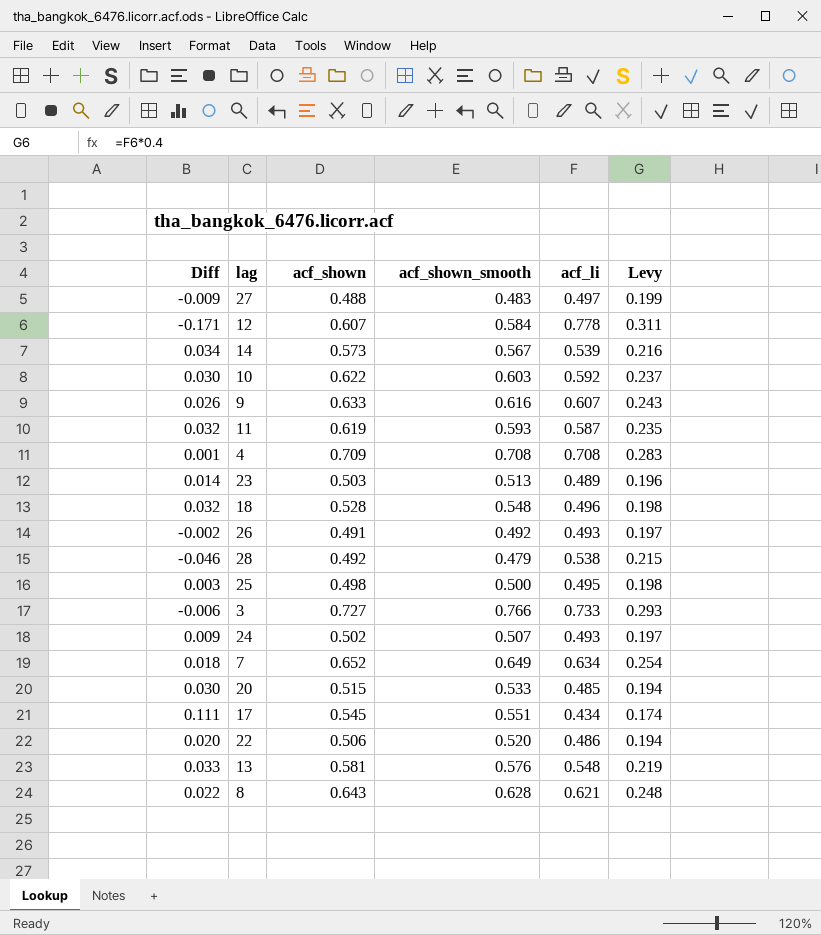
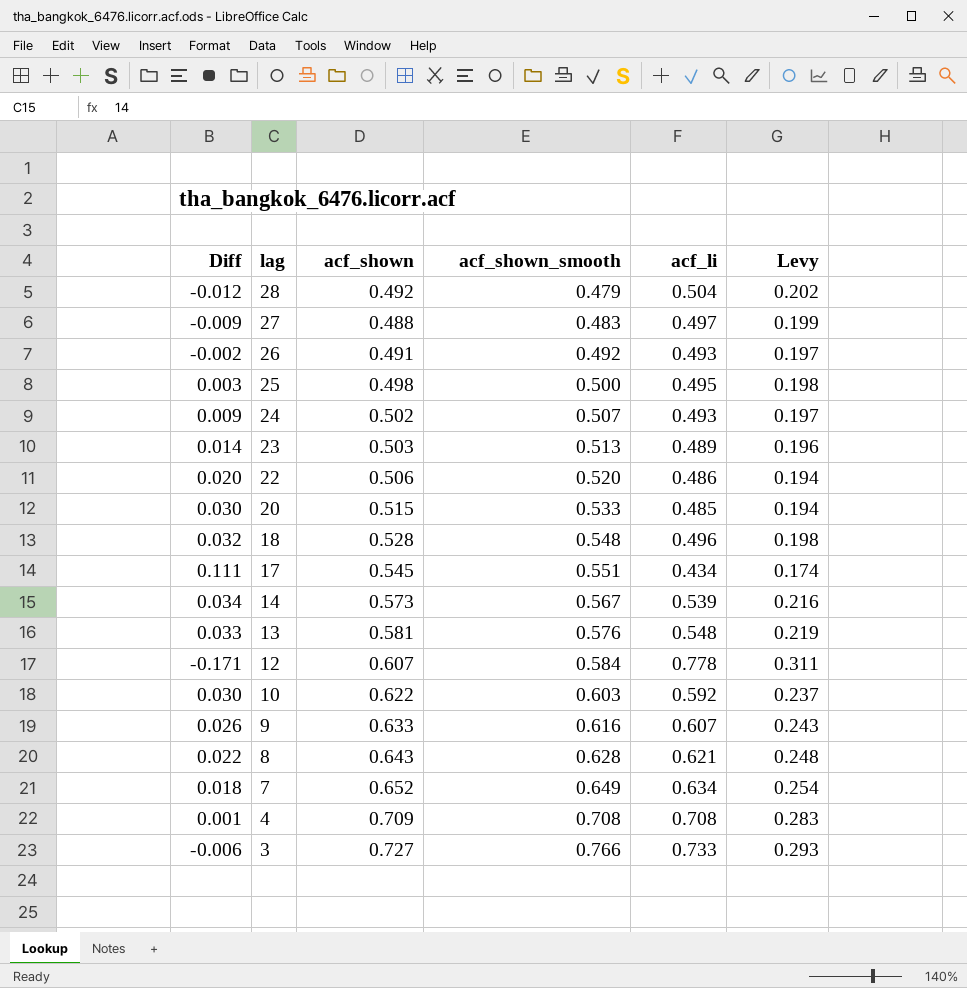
row order: none -> lag descending
row 11: 0.032 | 0.619 | 0.593 | 0.587 | 0.235 -> none
28 | Diff: -0.046 -> -0.012
28 | acf_li: 0.538 -> 0.504
28 | Levy: 0.215 -> 0.202

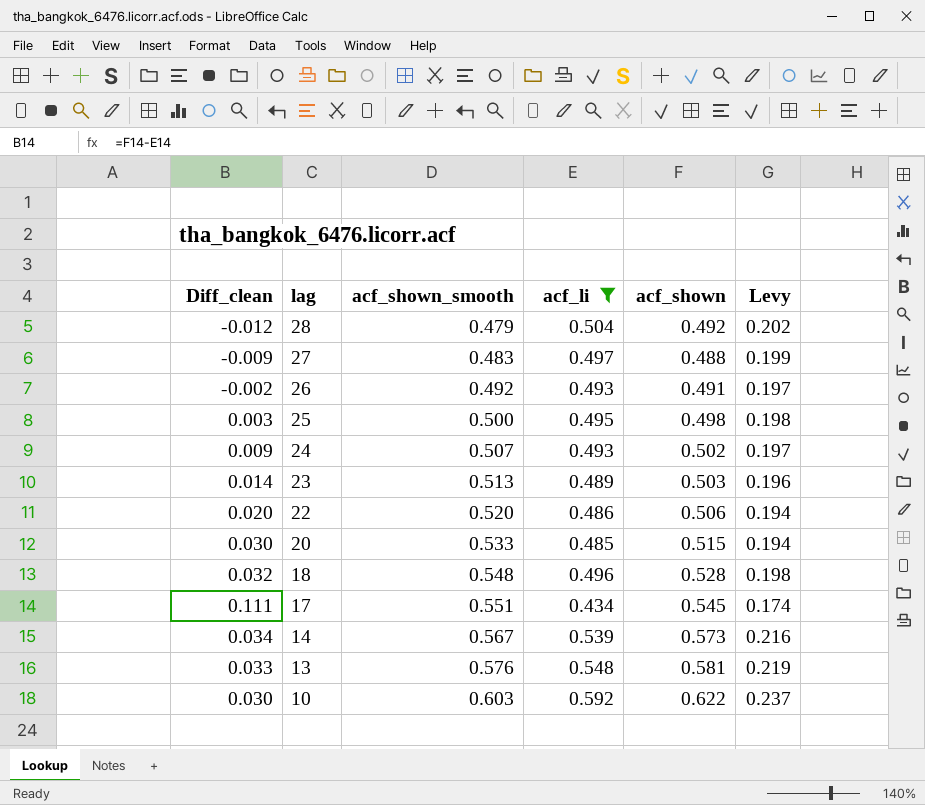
filter: none -> acf_li <= 0.592
column name: Diff -> Diff_clean
column acf_shown | position: 3 -> 5

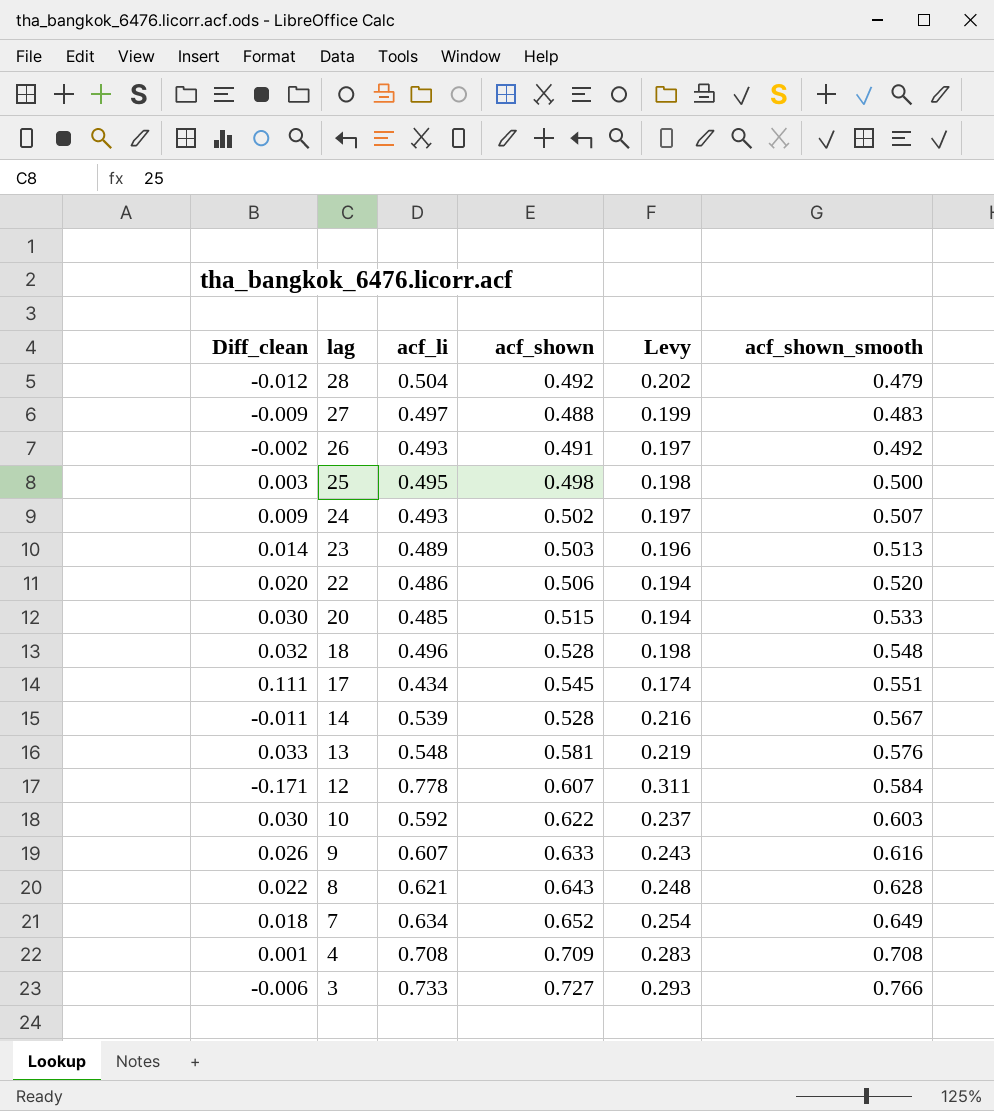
filter: acf_li <= 0.592 -> none
column acf_shown_smooth | position: 3 -> 6
14 | Diff_clean: 0.034 -> -0.011
14 | acf_shown: 0.573 -> 0.528

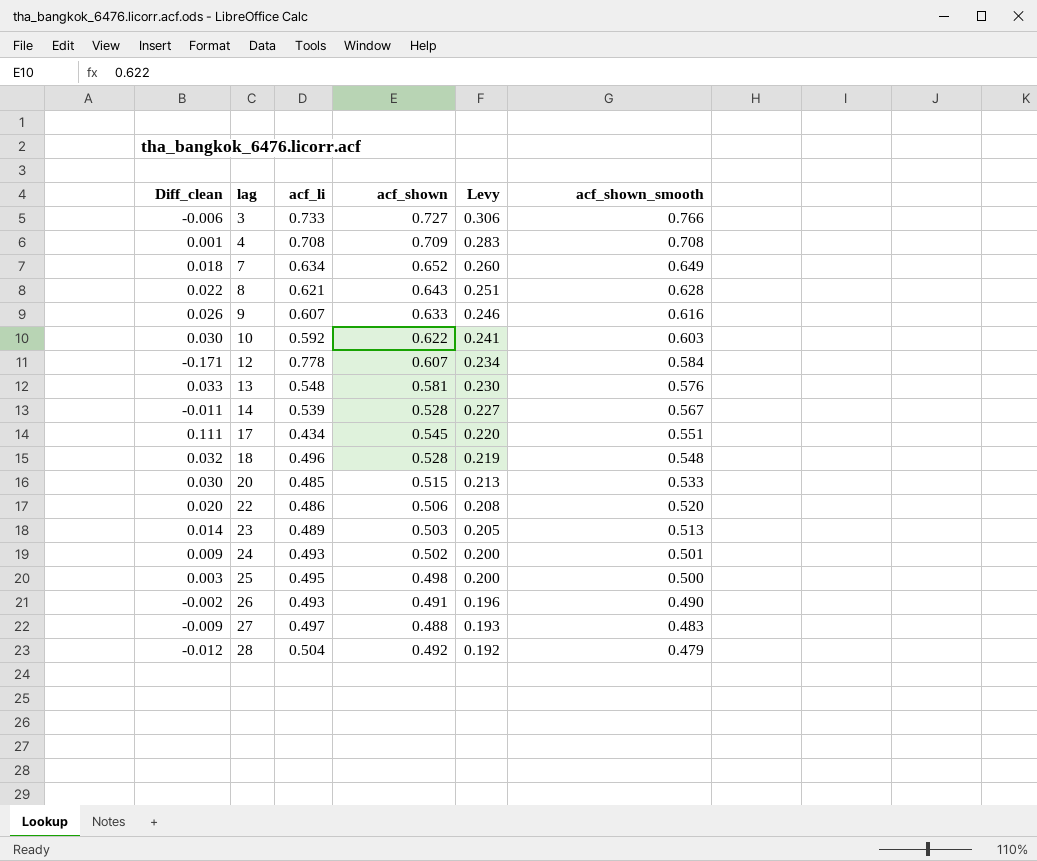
row order: lag descending -> lag ascending
column Levy | formula: [acf_li] * 0.4 -> [acf_shown_smooth] * 0.4
24 | acf_shown_smooth: 0.507 -> 0.501
26 | acf_shown_smooth: 0.492 -> 0.490

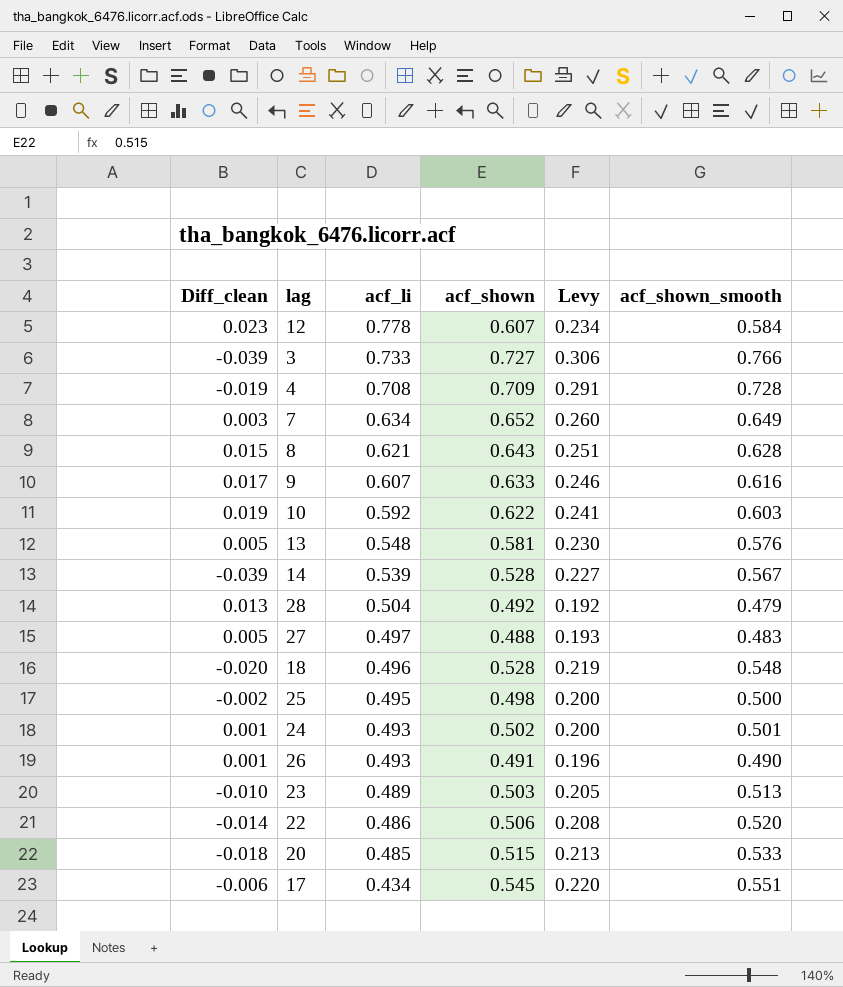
row order: lag ascending -> acf_li descending
column Diff_clean | formula: [acf_shown] - [acf_li] -> [acf_shown] - [acf_shown_smooth]
4 | Levy: 0.283 -> 0.291
4 | acf_shown_smooth: 0.708 -> 0.728

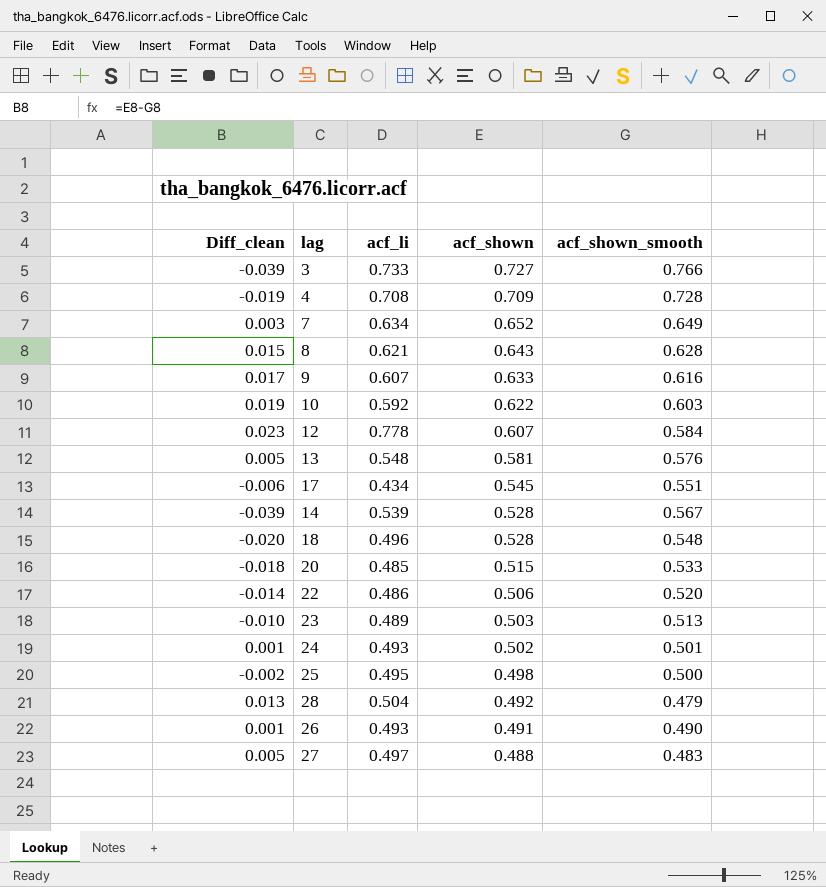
row order: acf_li descending -> acf_shown descending
column Levy | formula: [acf_shown_smooth] * 0.4 -> none

